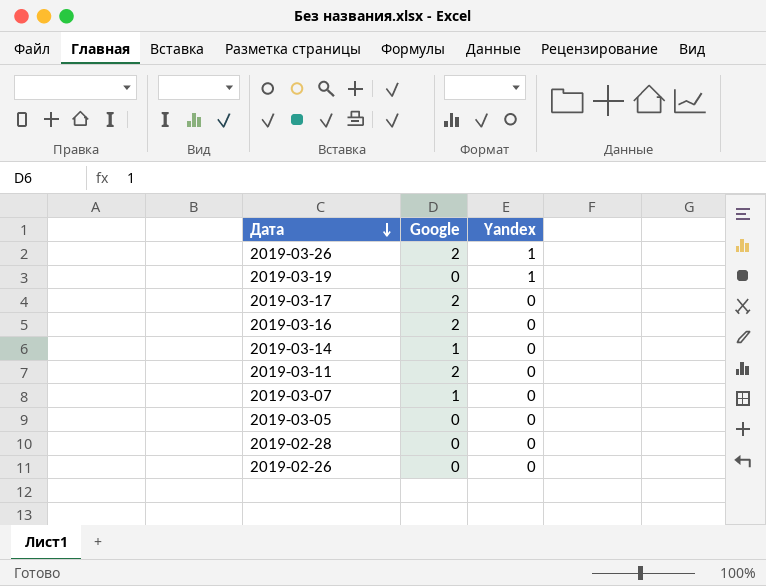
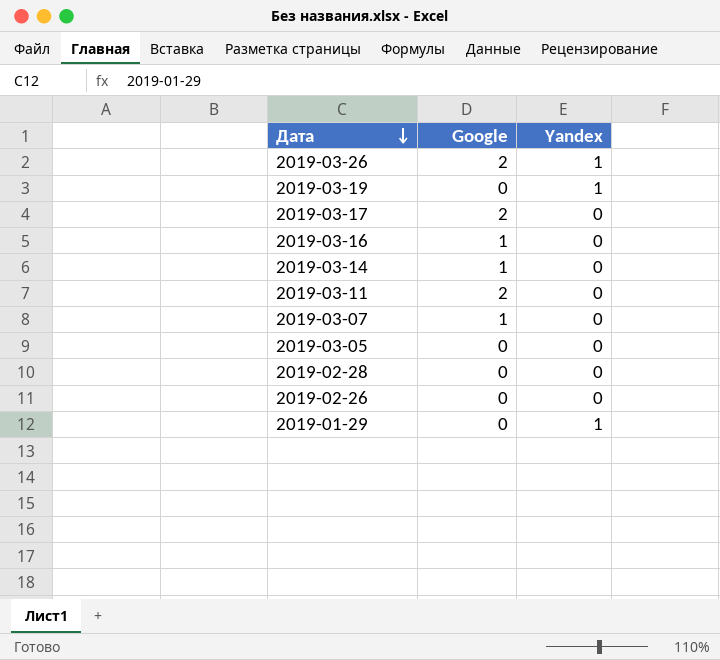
2019-03-16 | Google: 2 -> 1
row 2019-01-29: none -> 0 | 1

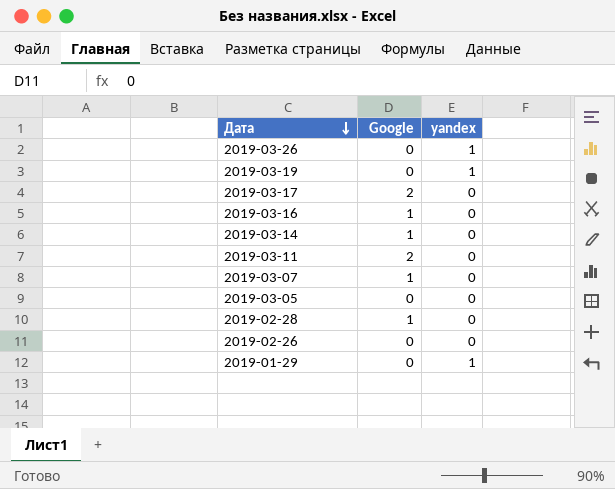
column name: Yandex -> yandex
2019-03-26 | Google: 2 -> 0
2019-02-28 | Google: 0 -> 1

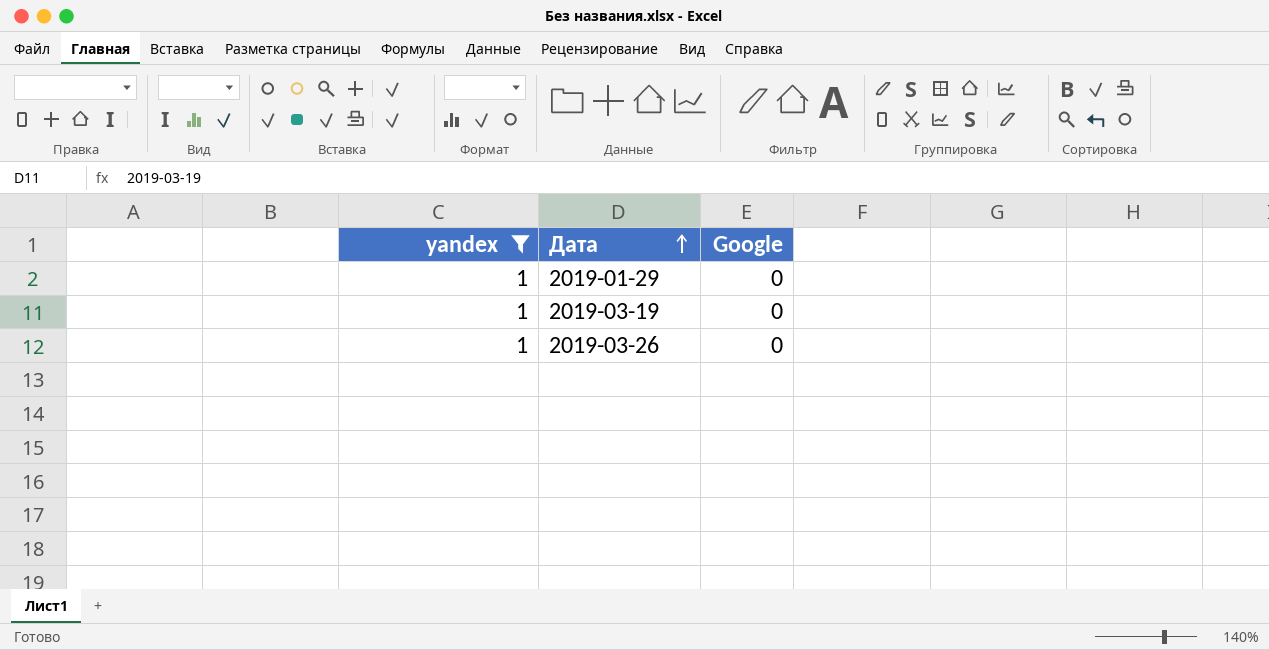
filter: none -> yandex = 1
row order: Дата descending -> Дата ascending
column yandex | position: 3 -> 1

